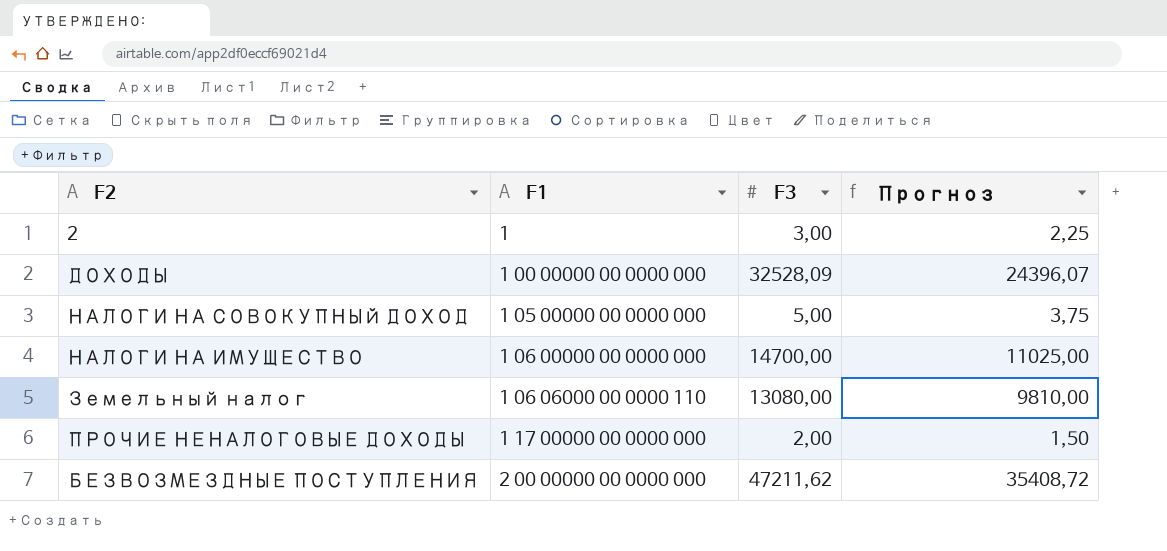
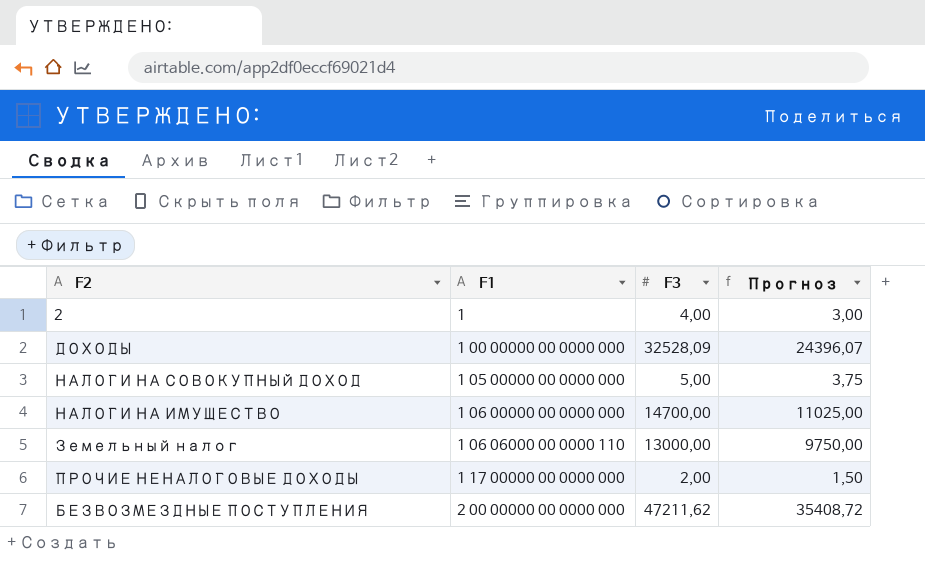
2 | F3: 3,00 -> 4,00
2 | Прогноз: 2,25 -> 3,00
Земельный налог | F3: 13080,00 -> 13000,00
Земельный налог | Прогноз: 9810,00 -> 9750,00

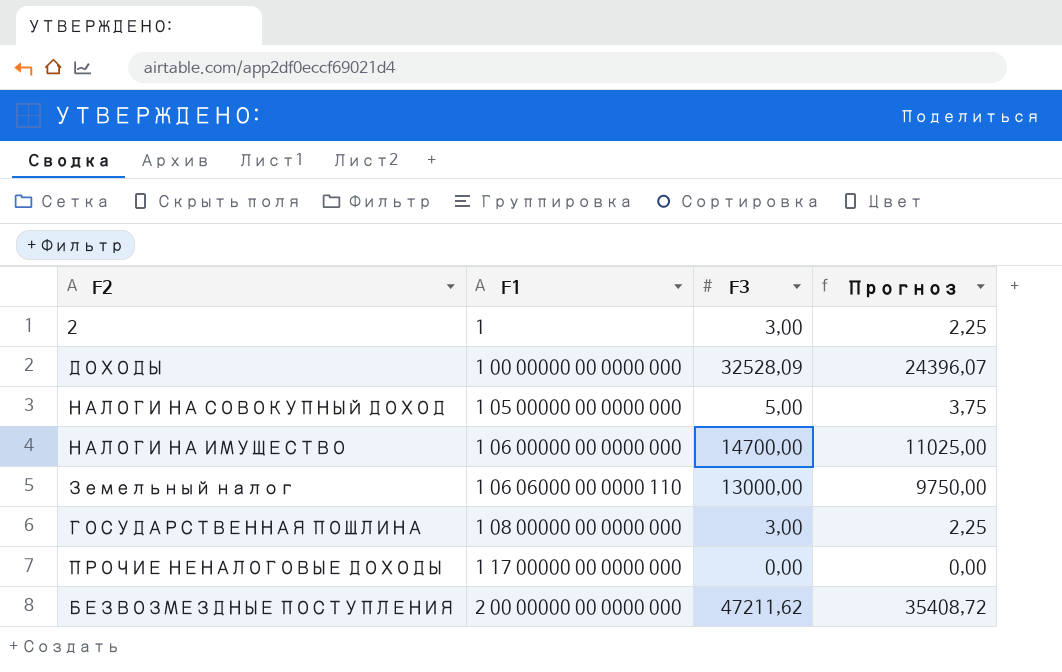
2 | F3: 4,00 -> 3,00
2 | Прогноз: 3,00 -> 2,25
row ГОСУДАРСТВЕННАЯ ПОШЛИНА: none -> 1 08 00000 00 0000 000 | 3,00 | 2,25
ПРОЧИЕ НЕНАЛОГОВЫЕ ДОХОДЫ | F3: 2,00 -> 0,00
ПРОЧИЕ НЕНАЛОГОВЫЕ ДОХОДЫ | Прогноз: 1,50 -> 0,00

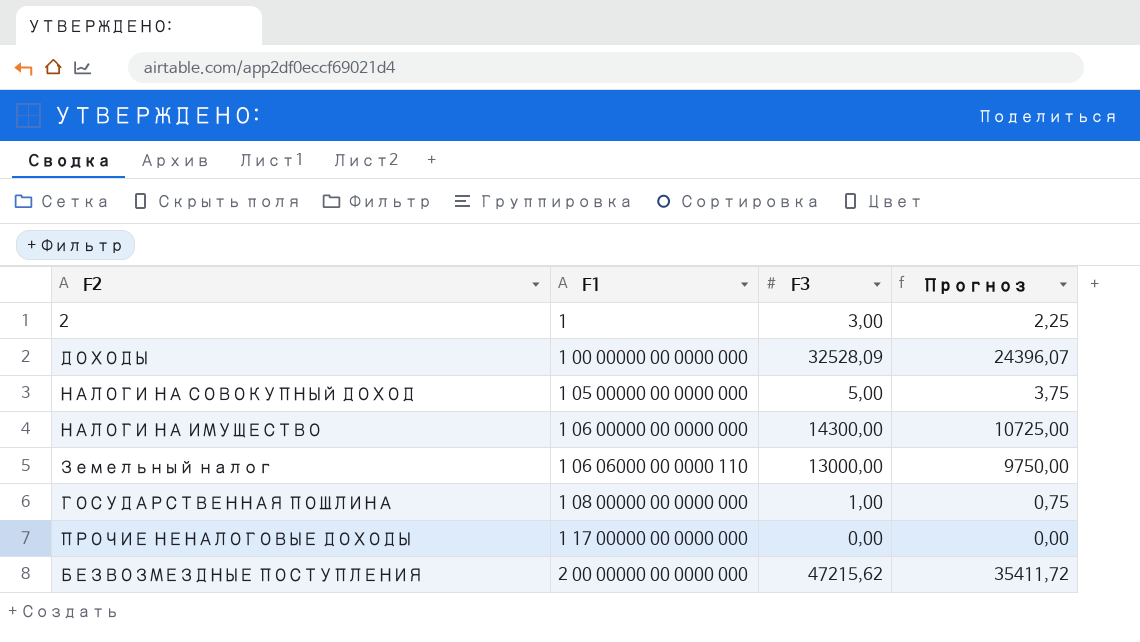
НАЛОГИ НА ИМУЩЕСТВО | F3: 14700,00 -> 14300,00
НАЛОГИ НА ИМУЩЕСТВО | Прогноз: 11025,00 -> 10725,00
ГОСУДАРСТВЕННАЯ ПОШЛИНА | F3: 3,00 -> 1,00
ГОСУДАРСТВЕННАЯ ПОШЛИНА | Прогноз: 2,25 -> 0,75
БЕЗВОЗМЕЗДНЫЕ ПОСТУПЛЕНИЯ | F3: 47211,62 -> 47215,62
БЕЗВОЗМЕЗДНЫЕ ПОСТУПЛЕНИЯ | Прогноз: 35408,72 -> 35411,72

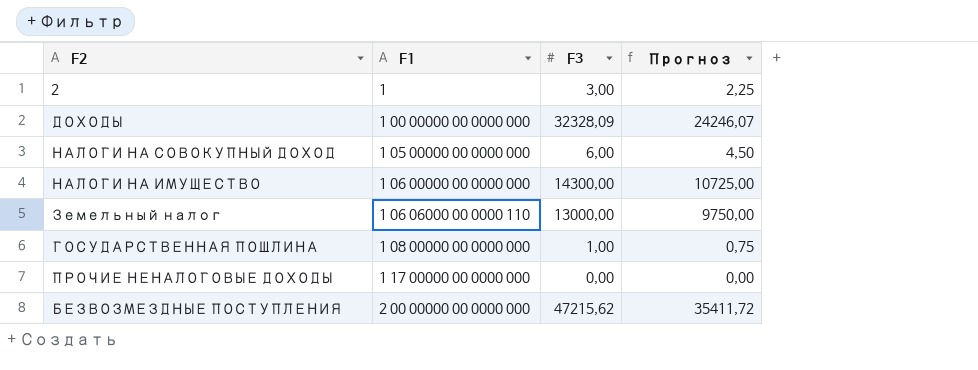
ДОХОДЫ | F3: 32528,09 -> 32328,09
ДОХОДЫ | Прогноз: 24396,07 -> 24246,07
НАЛОГИ НА СОВОКУПНЫЙ ДОХОД | F3: 5,00 -> 6,00
НАЛОГИ НА СОВОКУПНЫЙ ДОХОД | Прогноз: 3,75 -> 4,50

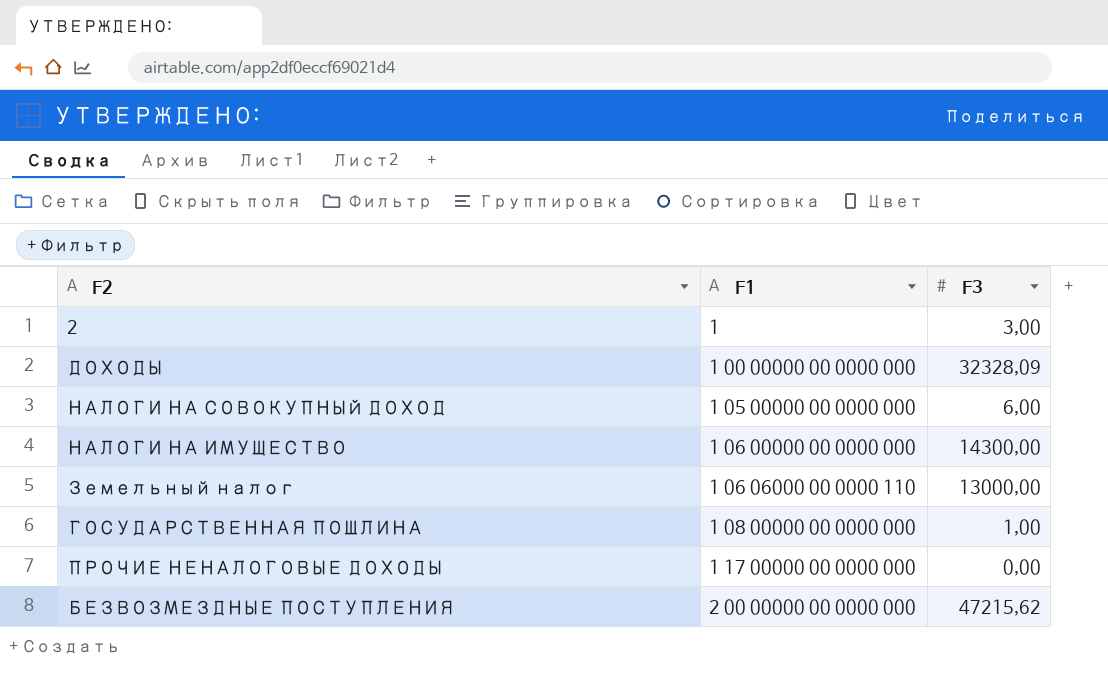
column Прогноз | formula: [F3] * 0,75 -> none

